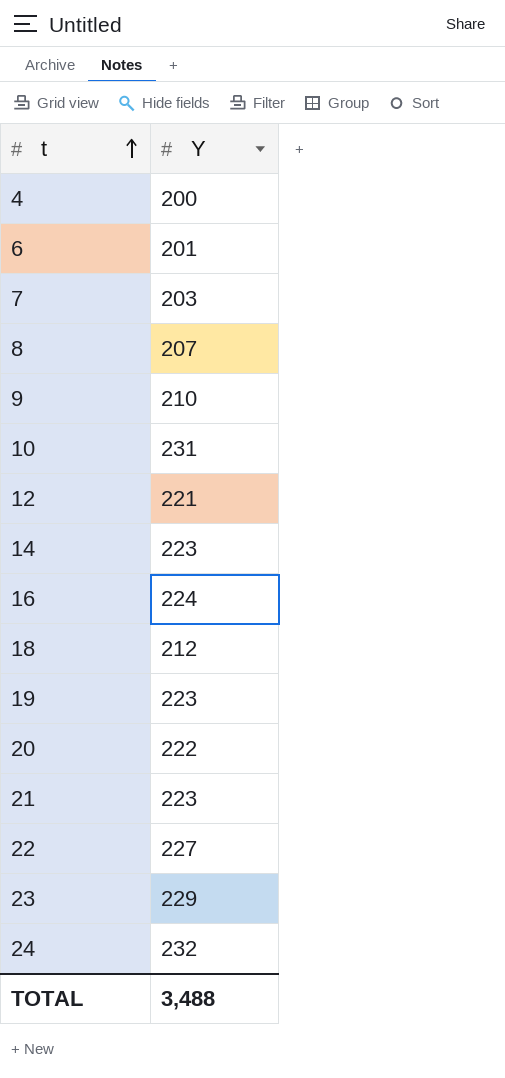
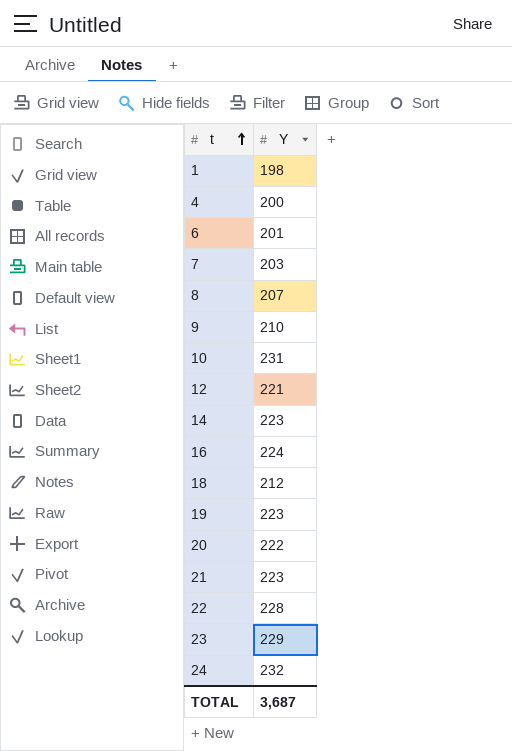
row 1: none -> 198
22 | Y: 227 -> 228
TOTAL | Y: 3,488 -> 3,687

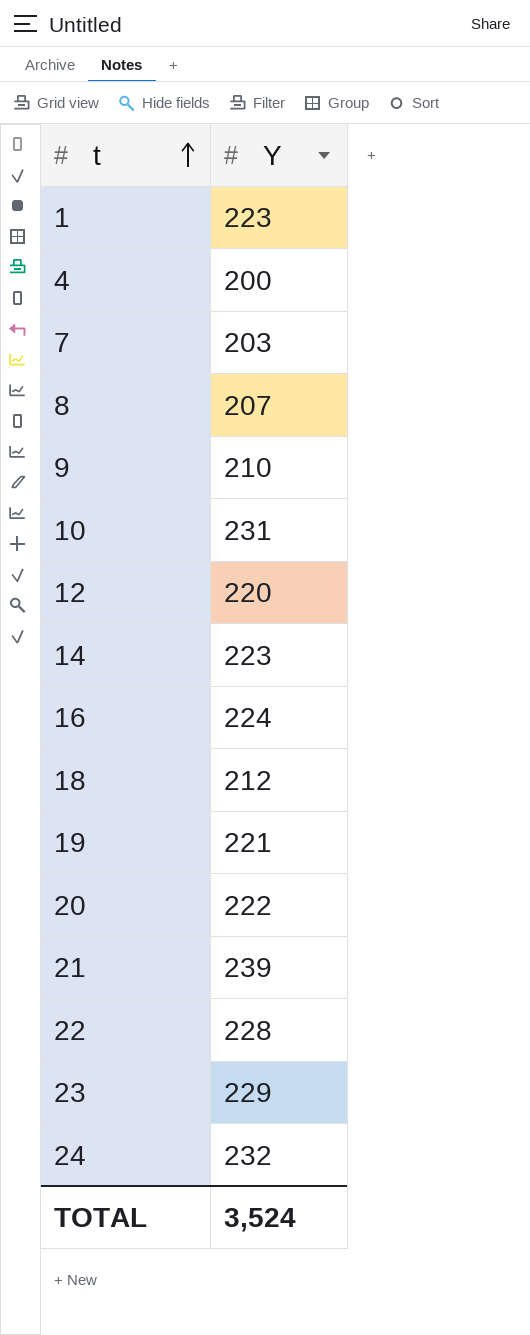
row 6: 201 -> none
1 | Y: 198 -> 223
12 | Y: 221 -> 220
19 | Y: 223 -> 221
21 | Y: 223 -> 239
TOTAL | Y: 3,687 -> 3,524

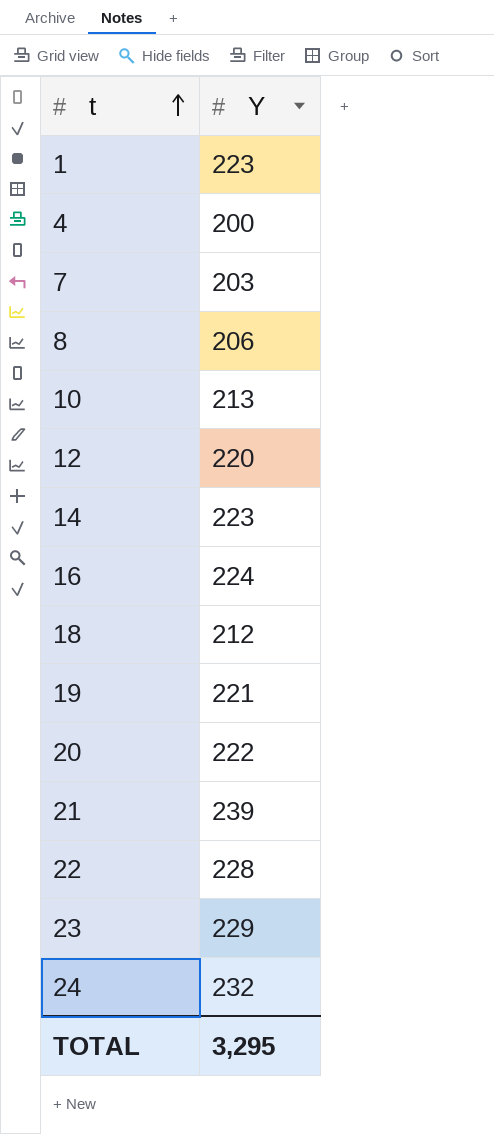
row 9: 210 -> none
8 | Y: 207 -> 206
10 | Y: 231 -> 213
TOTAL | Y: 3,524 -> 3,295

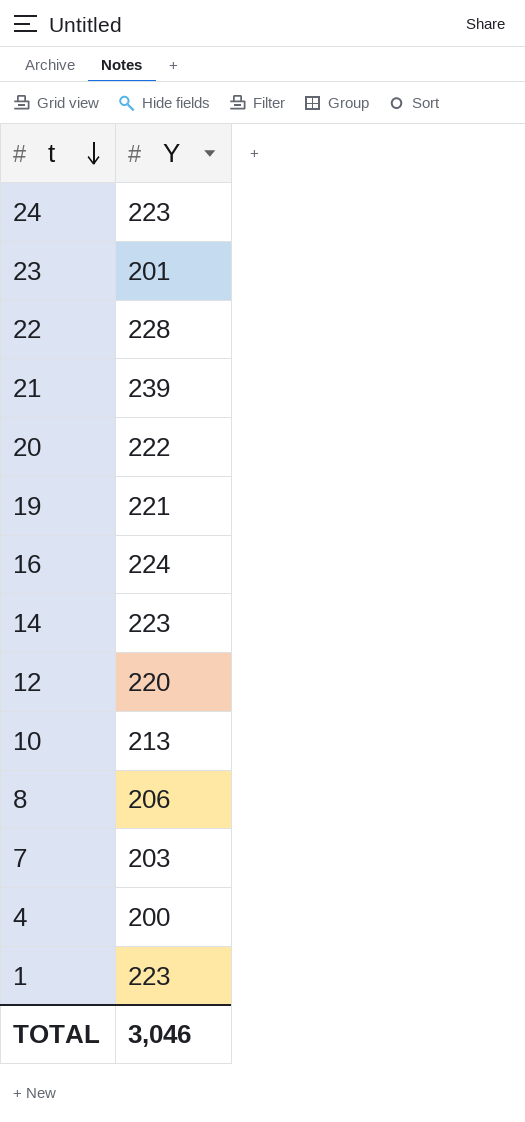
row order: t ascending -> t descending
row 18: 212 -> none
24 | Y: 232 -> 223
23 | Y: 229 -> 201
TOTAL | Y: 3,295 -> 3,046

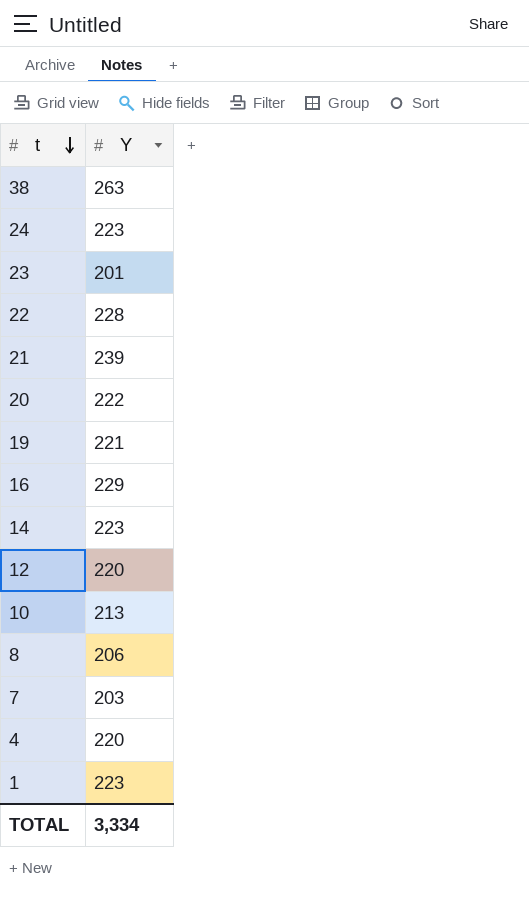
row 38: none -> 263
16 | Y: 224 -> 229
4 | Y: 200 -> 220
TOTAL | Y: 3,046 -> 3,334

